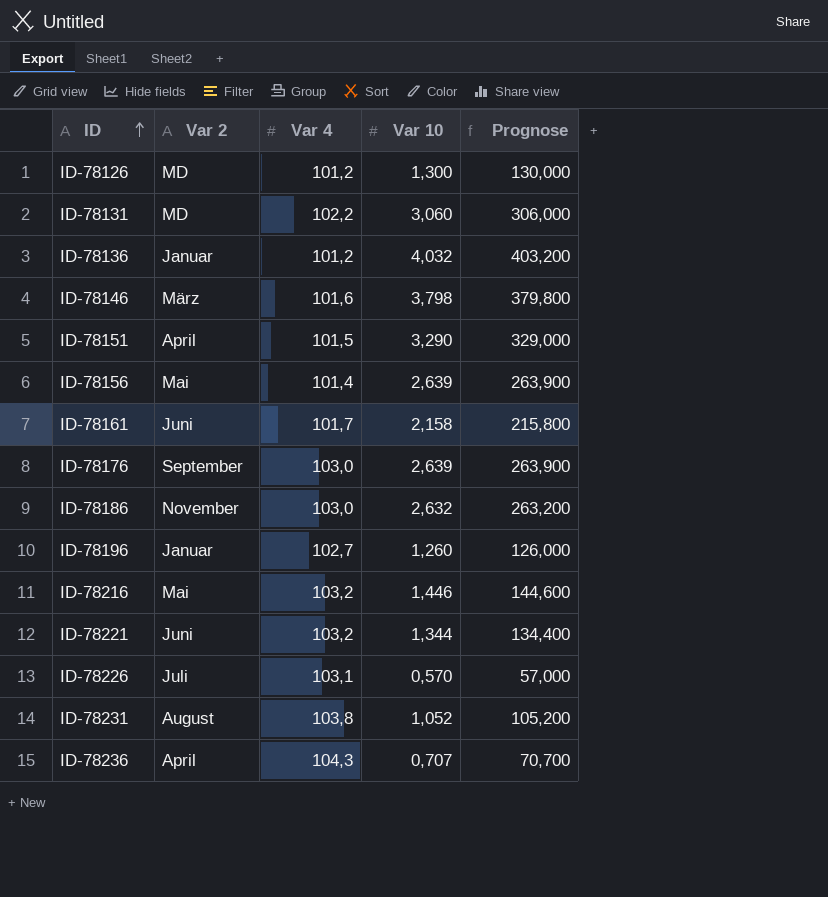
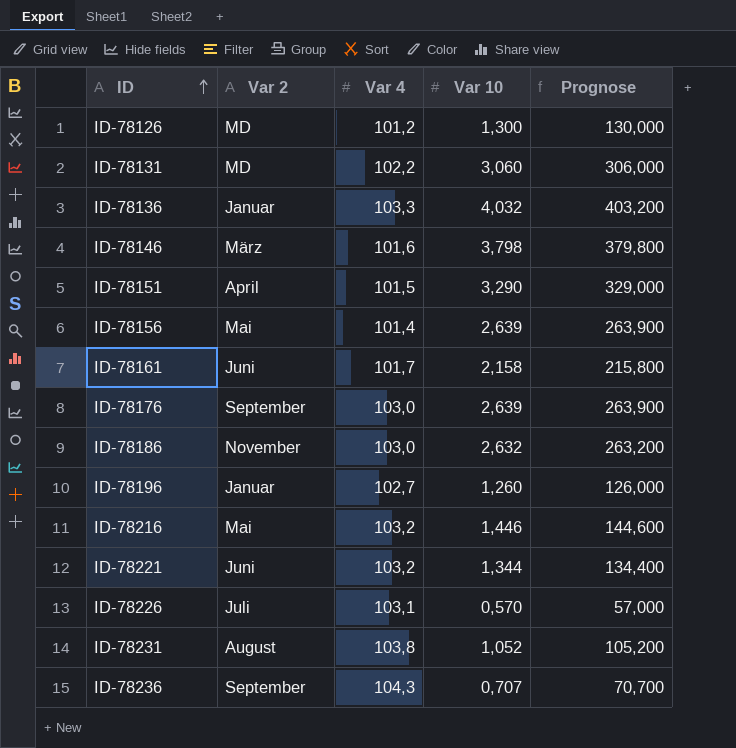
ID-78136 | Var 4: 101,2 -> 103,3
ID-78236 | Var 2: April -> September

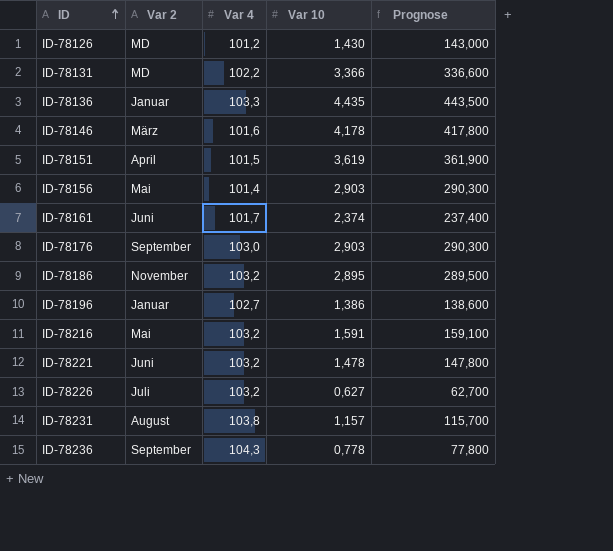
ID-78126 | Var 10: 1,300 -> 1,430
ID-78126 | Prognose: 130,000 -> 143,000
ID-78131 | Var 10: 3,060 -> 3,366
ID-78131 | Prognose: 306,000 -> 336,600
ID-78136 | Var 10: 4,032 -> 4,435
ID-78136 | Prognose: 403,200 -> 443,500
ID-78146 | Var 10: 3,798 -> 4,178
ID-78146 | Prognose: 379,800 -> 417,800
ID-78151 | Var 10: 3,290 -> 3,619
ID-78151 | Prognose: 329,000 -> 361,900
ID-78156 | Var 10: 2,639 -> 2,903
ID-78156 | Prognose: 263,900 -> 290,300
ID-78161 | Var 10: 2,158 -> 2,374
ID-78161 | Prognose: 215,800 -> 237,400
ID-78176 | Var 10: 2,639 -> 2,903
ID-78176 | Prognose: 263,900 -> 290,300
ID-78186 | Var 4: 103,0 -> 103,2
ID-78186 | Var 10: 2,632 -> 2,895
ID-78186 | Prognose: 263,200 -> 289,500
ID-78196 | Var 10: 1,260 -> 1,386
ID-78196 | Prognose: 126,000 -> 138,600
ID-78216 | Var 10: 1,446 -> 1,591
ID-78216 | Prognose: 144,600 -> 159,100
ID-78221 | Var 10: 1,344 -> 1,478
ID-78221 | Prognose: 134,400 -> 147,800
ID-78226 | Var 4: 103,1 -> 103,2
ID-78226 | Var 10: 0,570 -> 0,627
ID-78226 | Prognose: 57,000 -> 62,700
ID-78231 | Var 10: 1,052 -> 1,157
ID-78231 | Prognose: 105,200 -> 115,700
ID-78236 | Var 10: 0,707 -> 0,778
ID-78236 | Prognose: 70,700 -> 77,800

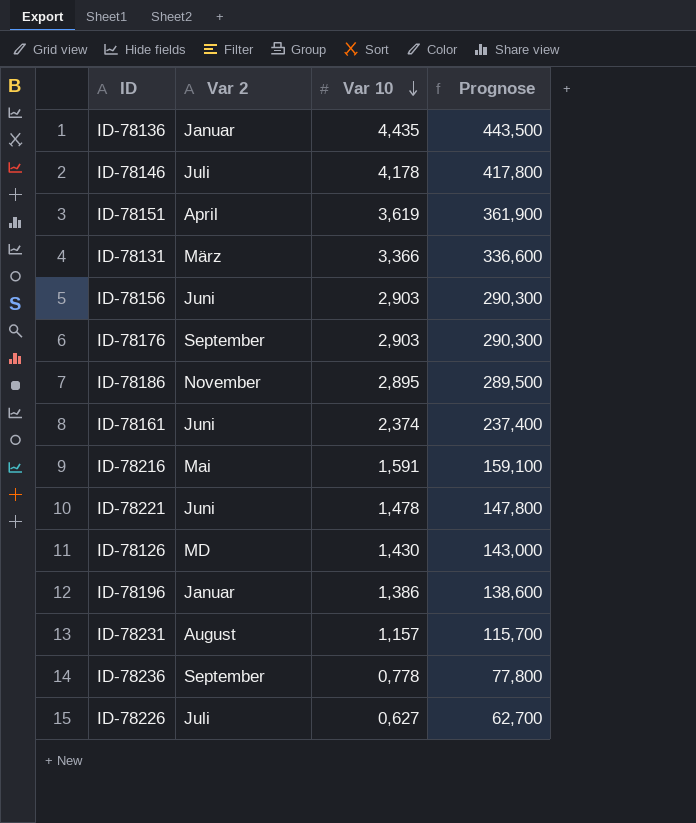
row order: ID ascending -> Var 10 descending
column Var 4 | position: 3 -> none
ID-78146 | Var 2: März -> Juli
ID-78131 | Var 2: MD -> März
ID-78156 | Var 2: Mai -> Juni

